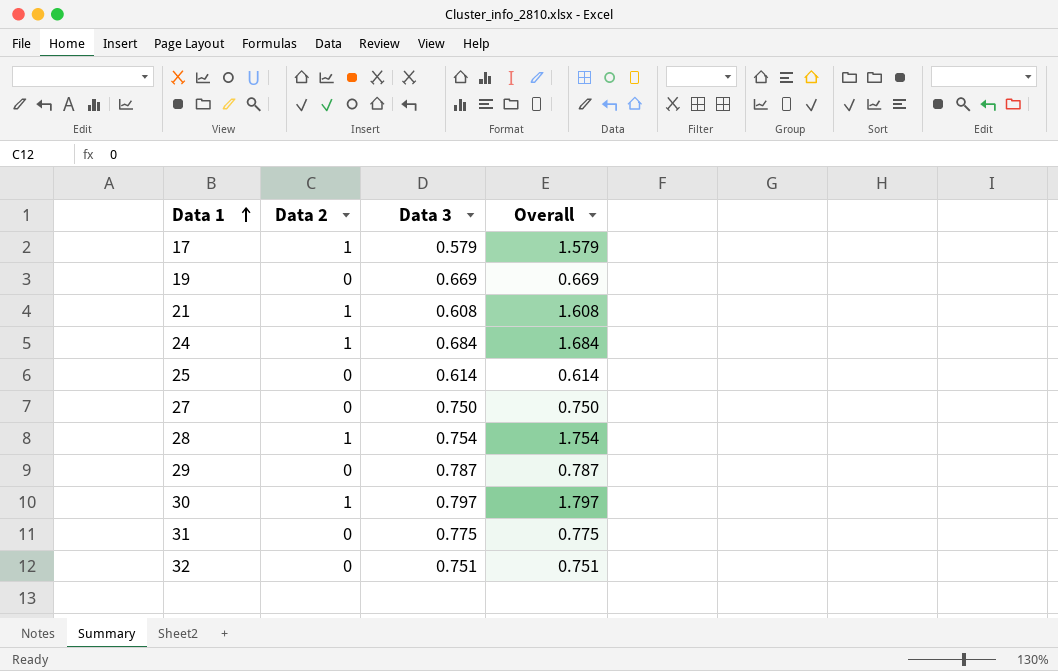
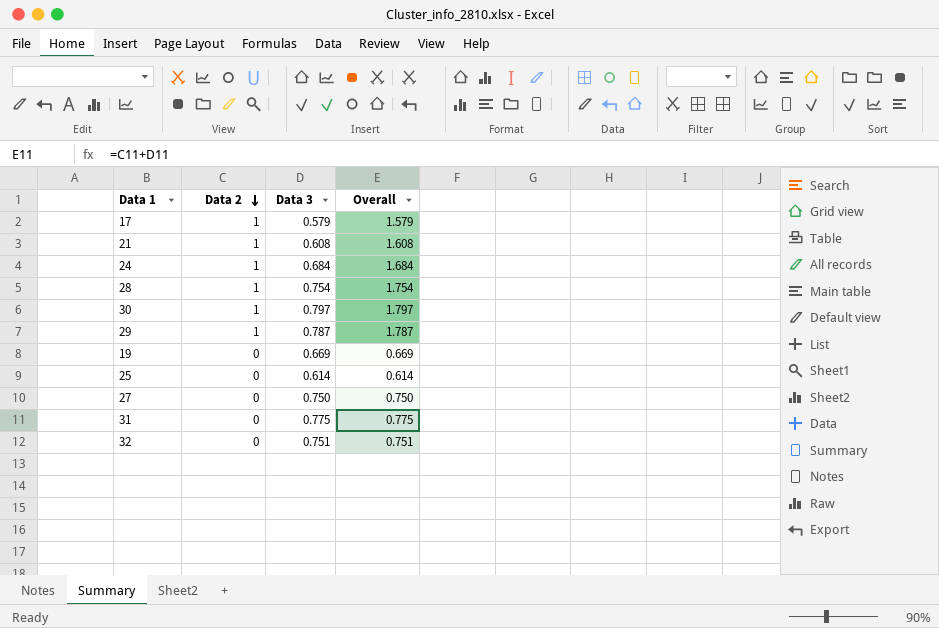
row order: Data 1 ascending -> Data 2 descending
29 | Data 2: 0 -> 1
29 | Overall: 0.787 -> 1.787

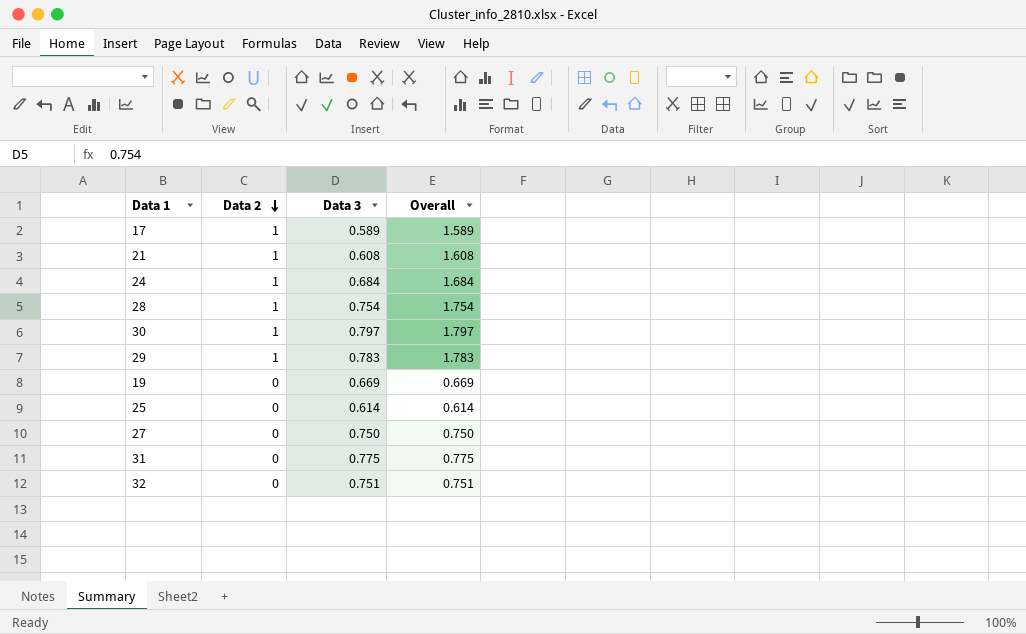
17 | Data 3: 0.579 -> 0.589
17 | Overall: 1.579 -> 1.589
29 | Data 3: 0.787 -> 0.783
29 | Overall: 1.787 -> 1.783

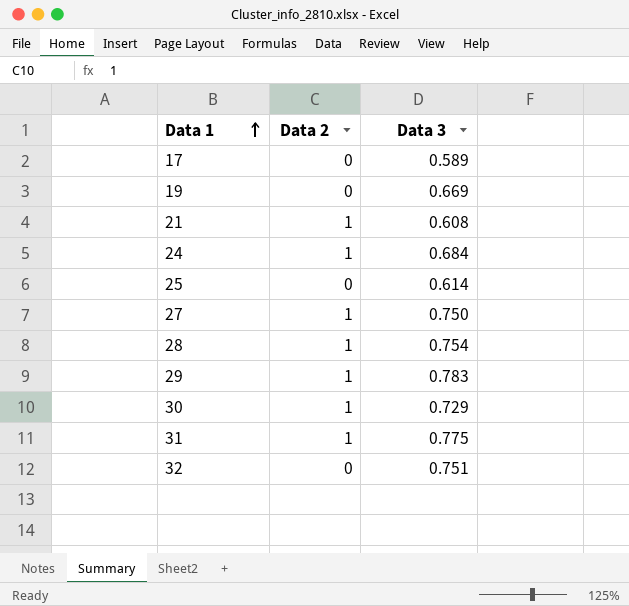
row order: Data 2 descending -> Data 1 ascending
column Overall | formula: [Data 2] + [Data 3] -> none
17 | Data 2: 1 -> 0
27 | Data 2: 0 -> 1
30 | Data 3: 0.797 -> 0.729
31 | Data 2: 0 -> 1

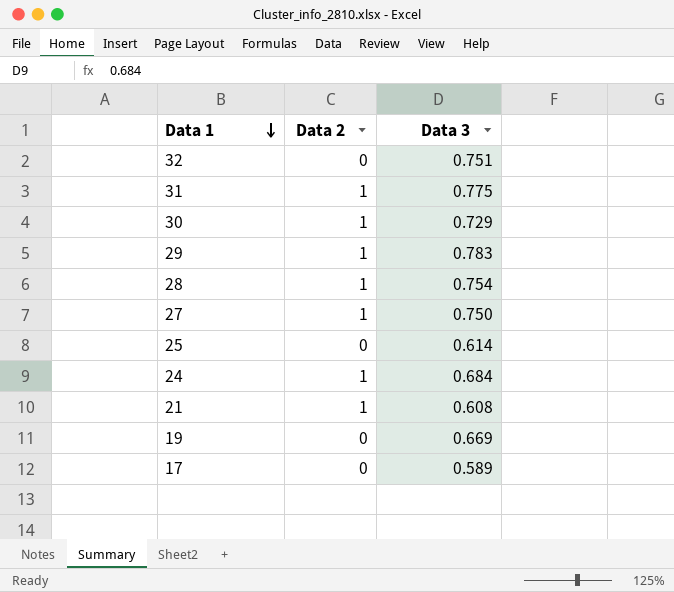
row order: Data 1 ascending -> Data 1 descending

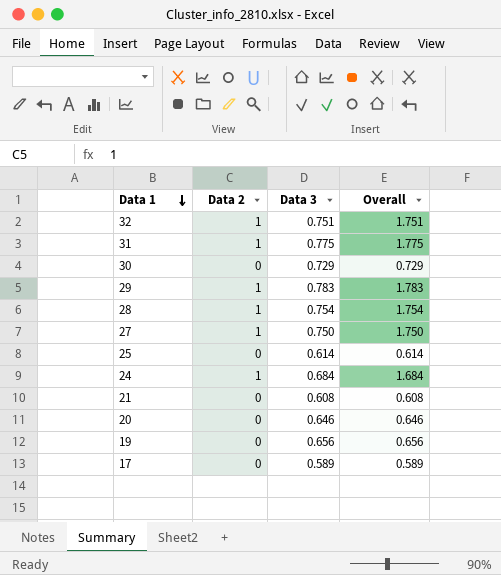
column Overall | formula: none -> [Data 2] + [Data 3]
32 | Data 2: 0 -> 1
30 | Data 2: 1 -> 0
21 | Data 2: 1 -> 0
row 20: none -> 0 | 0.646 | 0.646
19 | Data 3: 0.669 -> 0.656

